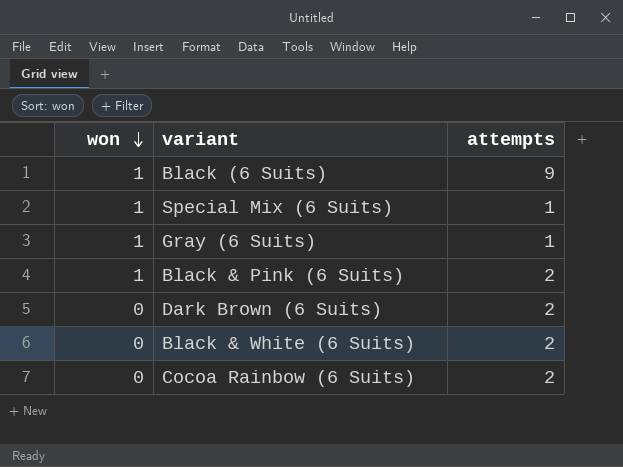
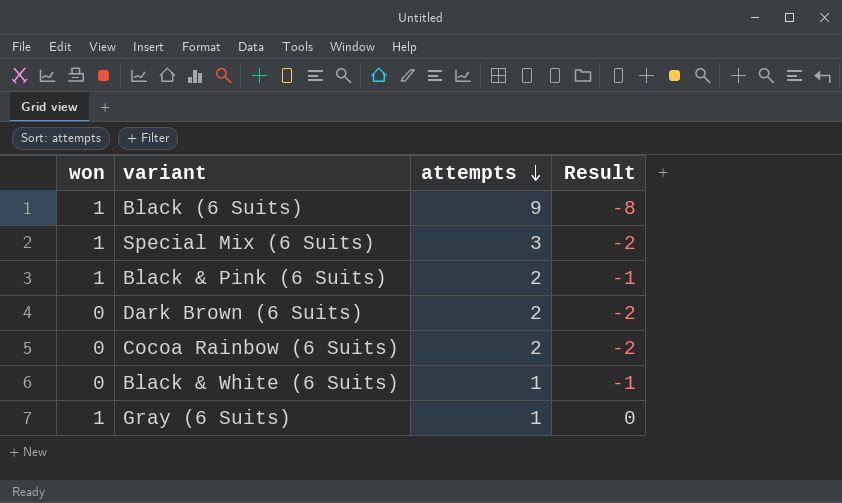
row order: won descending -> attempts descending
column Result | formula: none -> [won] - [attempts]
Special Mix (6 Suits) | attempts: 1 -> 3
Black & White (6 Suits) | attempts: 2 -> 1

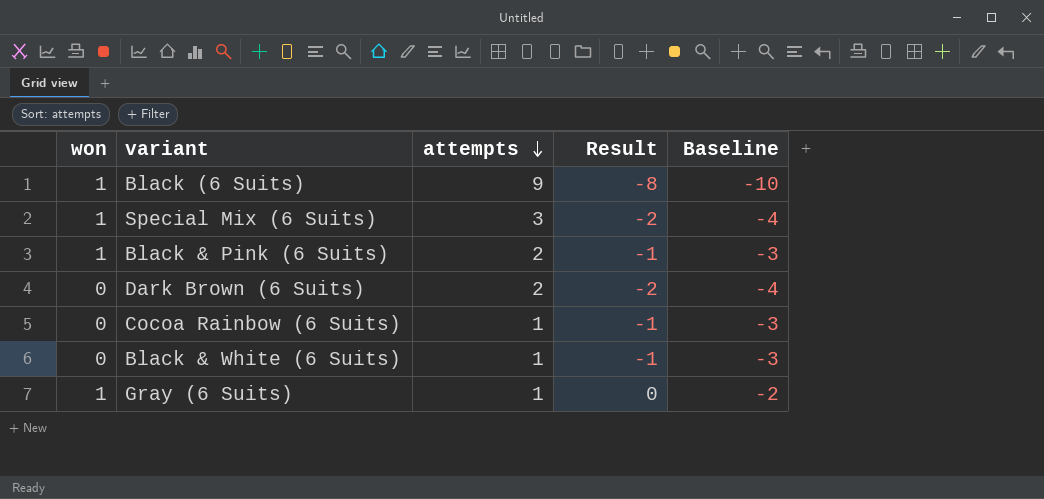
column Baseline | formula: none -> [Result] - 2
Cocoa Rainbow (6 Suits) | attempts: 2 -> 1
Cocoa Rainbow (6 Suits) | Result: -2 -> -1

